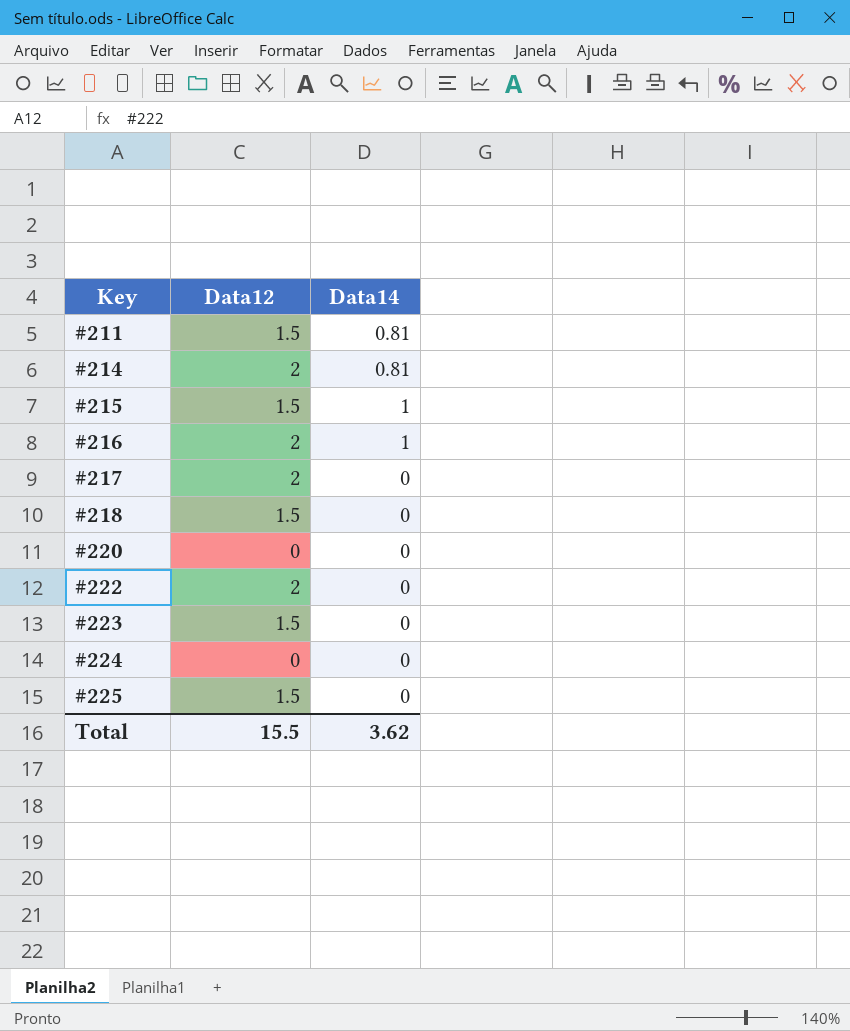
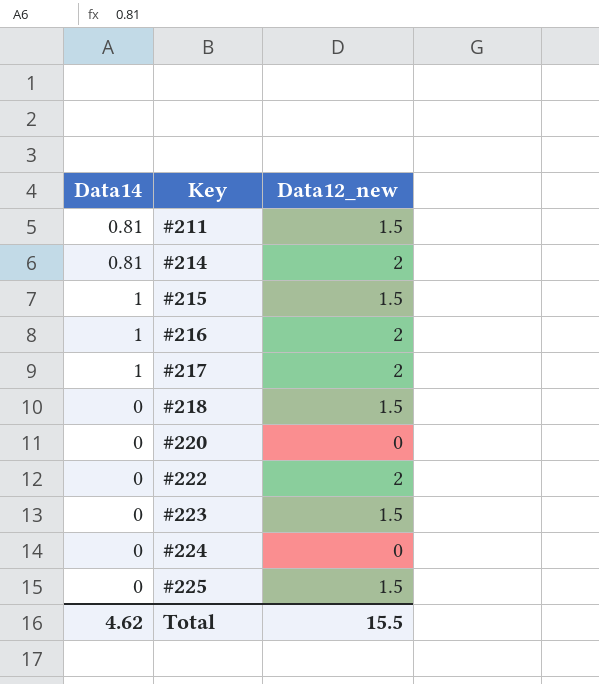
column Data14 | position: 3 -> 1
column name: Data12 -> Data12_new
#217 | Data14: 0 -> 1
Total | Data14: 3.62 -> 4.62

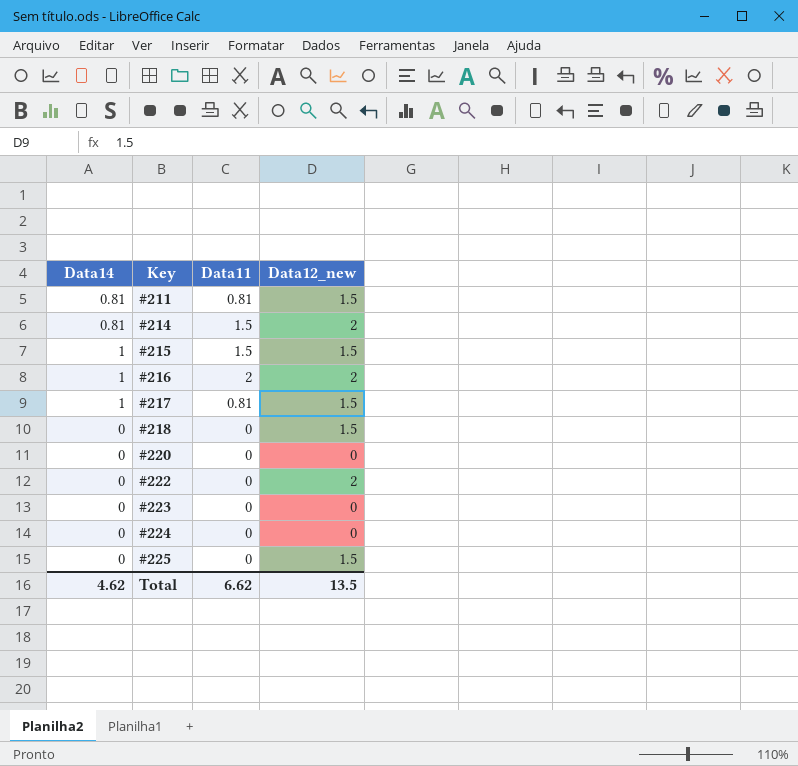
column Data11 | position: none -> 3
#217 | Data12_new: 2 -> 1.5
#223 | Data12_new: 1.5 -> 0
Total | Data12_new: 15.5 -> 13.5

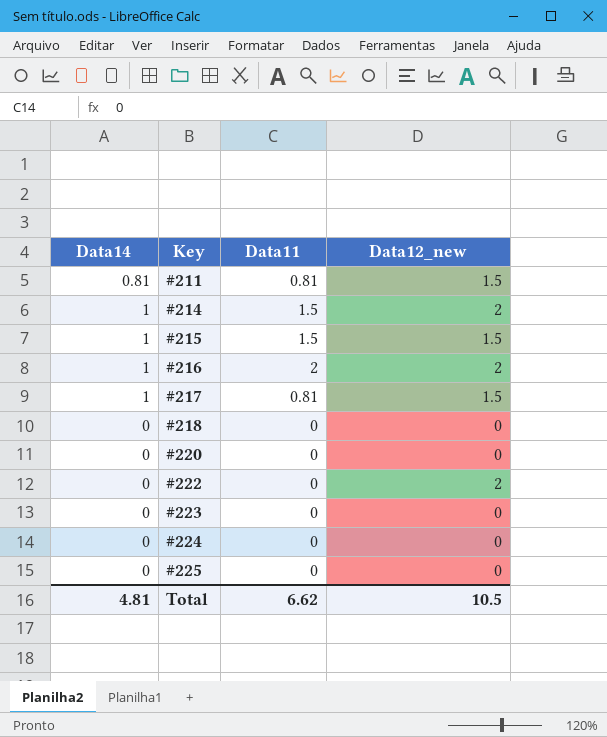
#214 | Data14: 0.81 -> 1
#218 | Data12_new: 1.5 -> 0
#225 | Data12_new: 1.5 -> 0
Total | Data14: 4.62 -> 4.81
Total | Data12_new: 13.5 -> 10.5

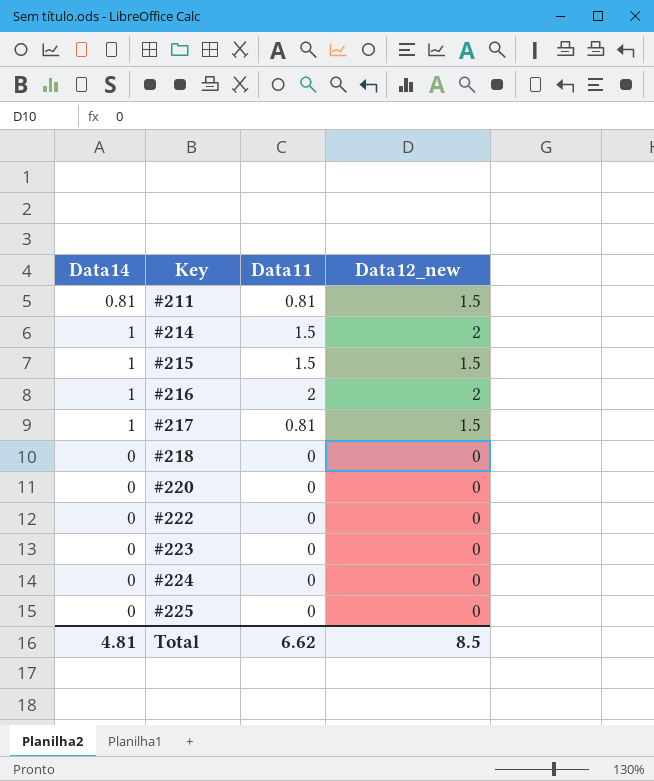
#222 | Data12_new: 2 -> 0
Total | Data12_new: 10.5 -> 8.5

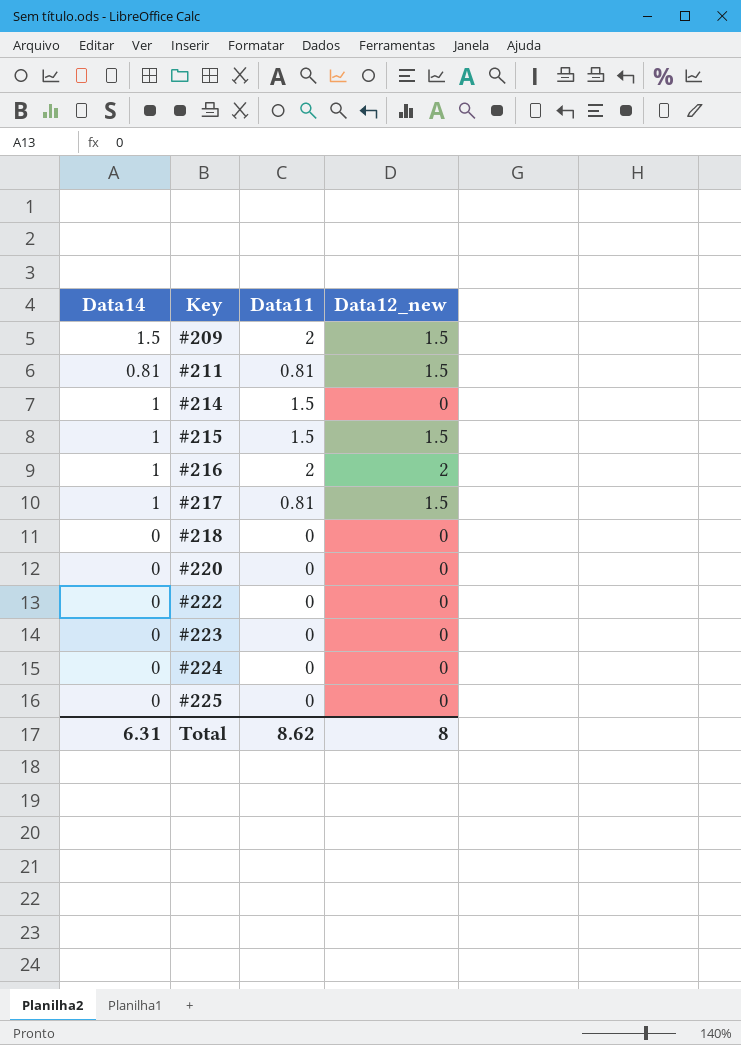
row #209: none -> 1.5 | 2 | 1.5
#214 | Data12_new: 2 -> 0
Total | Data14: 4.81 -> 6.31
Total | Data11: 6.62 -> 8.62
Total | Data12_new: 8.5 -> 8

